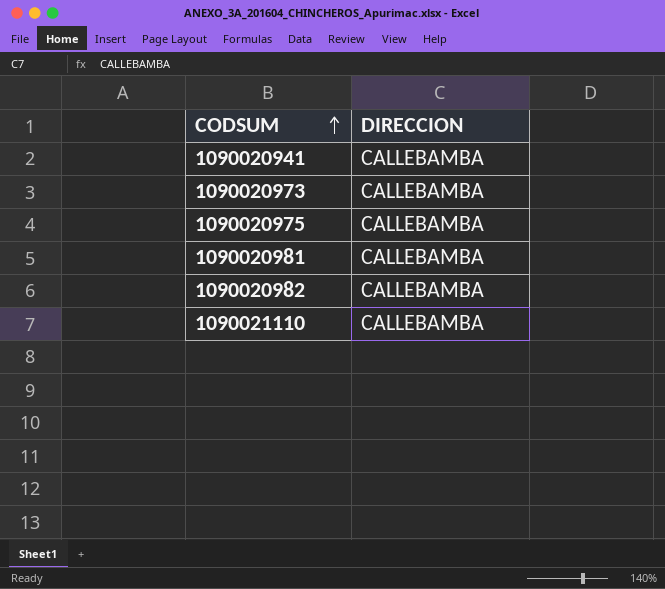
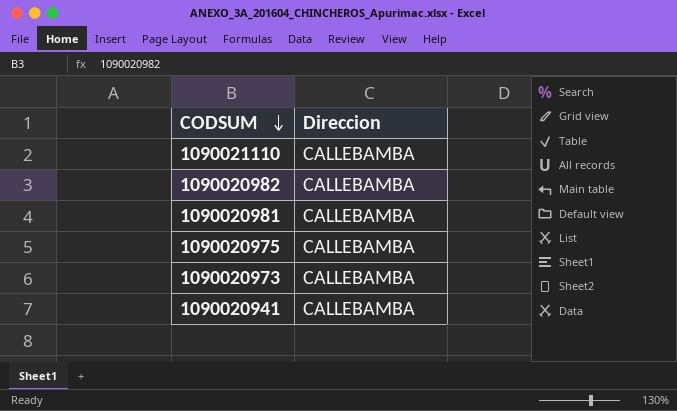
row order: CODSUM ascending -> CODSUM descending
column name: DIRECCION -> Direccion

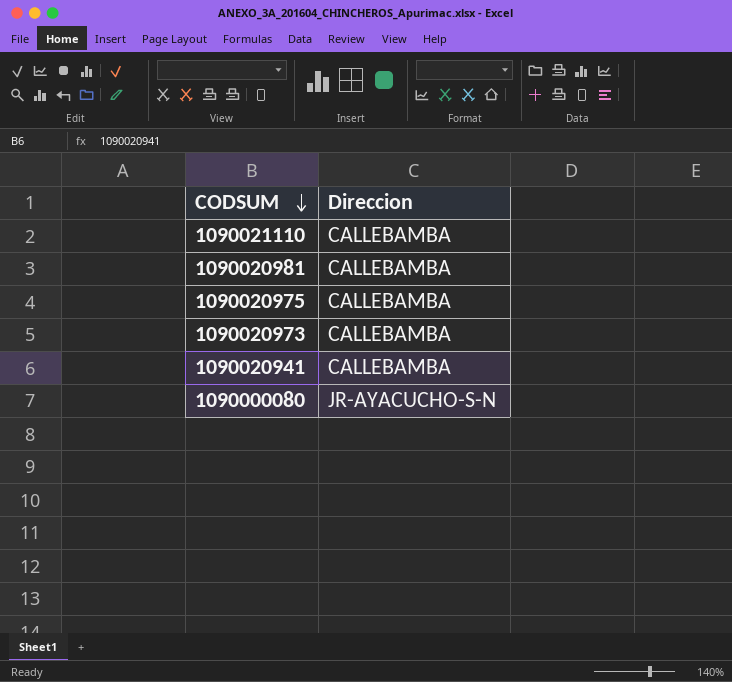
row 1090020982: CALLEBAMBA -> none
row 1090000080: none -> JR-AYACUCHO-S-N

